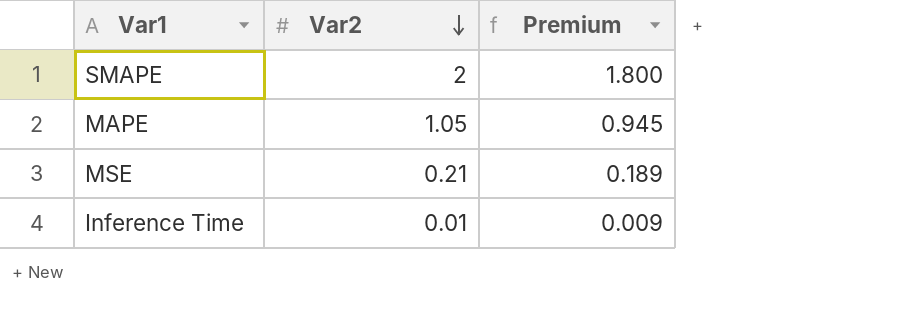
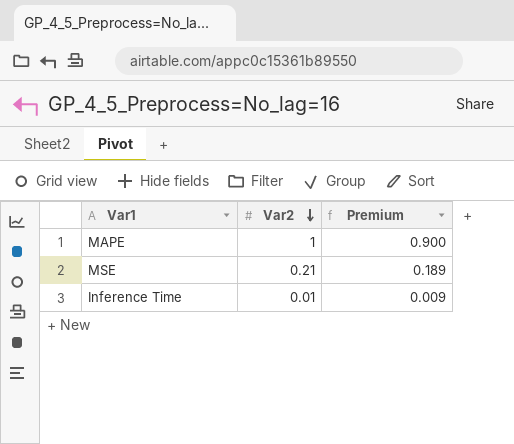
row SMAPE: 2 | 1.800 -> none
MAPE | Var2: 1.05 -> 1
MAPE | Premium: 0.945 -> 0.900

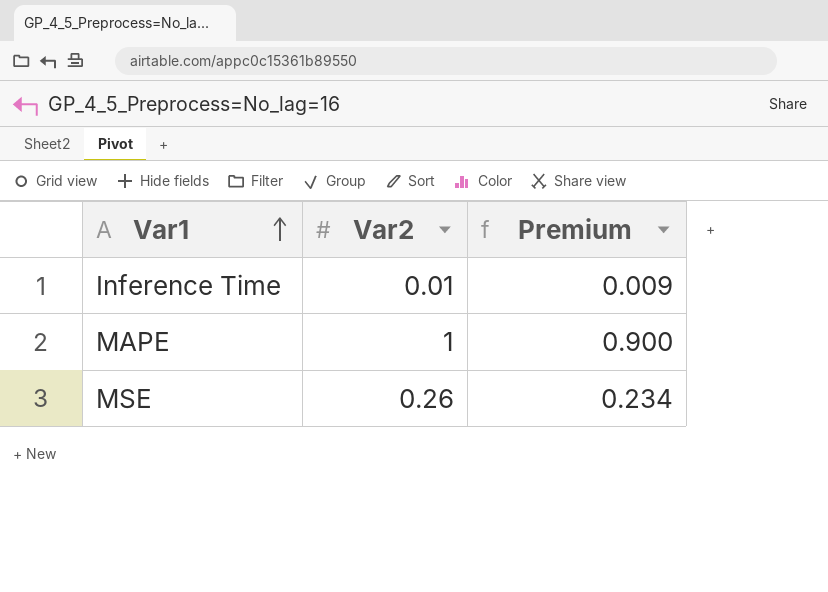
row order: Var2 descending -> Var1 ascending
MSE | Var2: 0.21 -> 0.26
MSE | Premium: 0.189 -> 0.234

